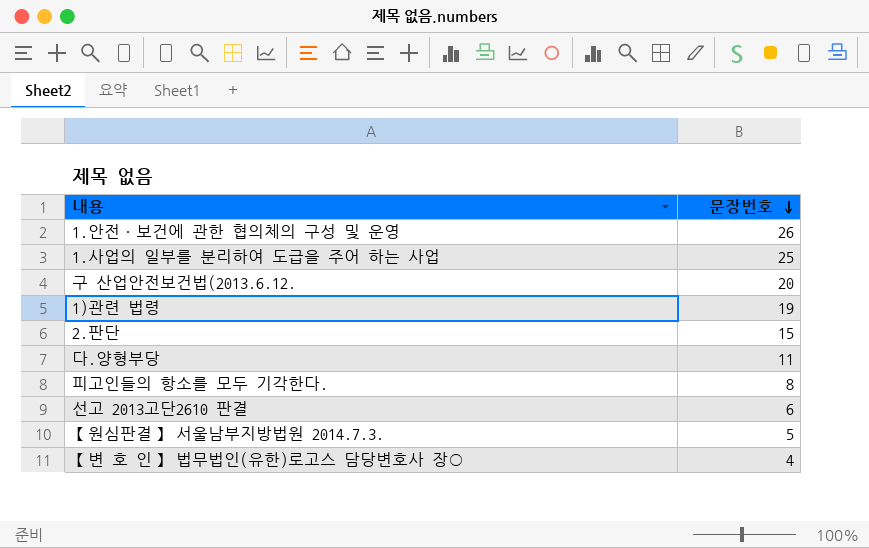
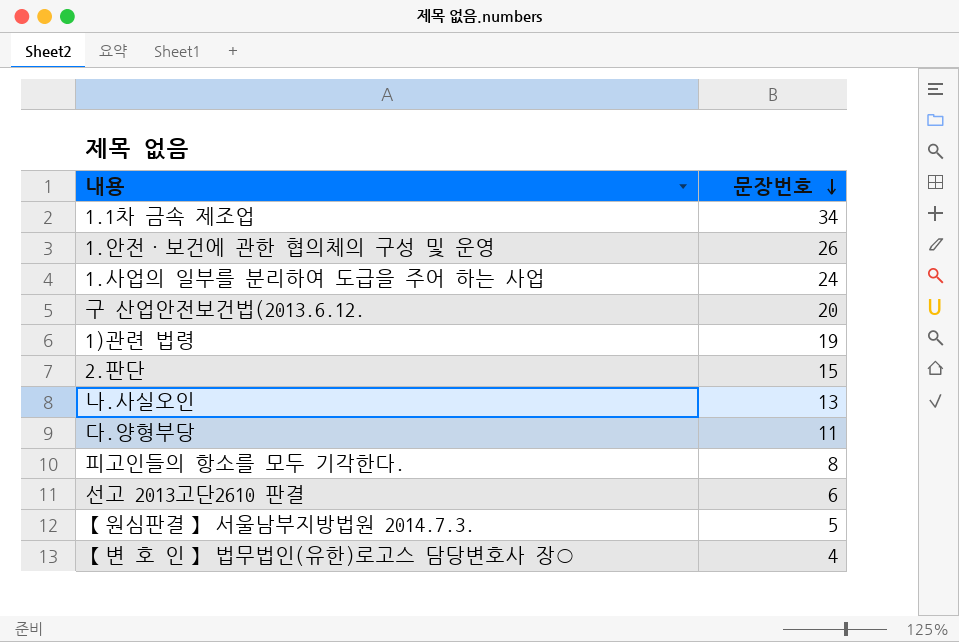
row 1.1차 금속 제조업: none -> 34
1.사업의 일부를 분리하여 도급을 주어 하는 사업 | 문장번호: 25 -> 24
row 나.사실오인: none -> 13

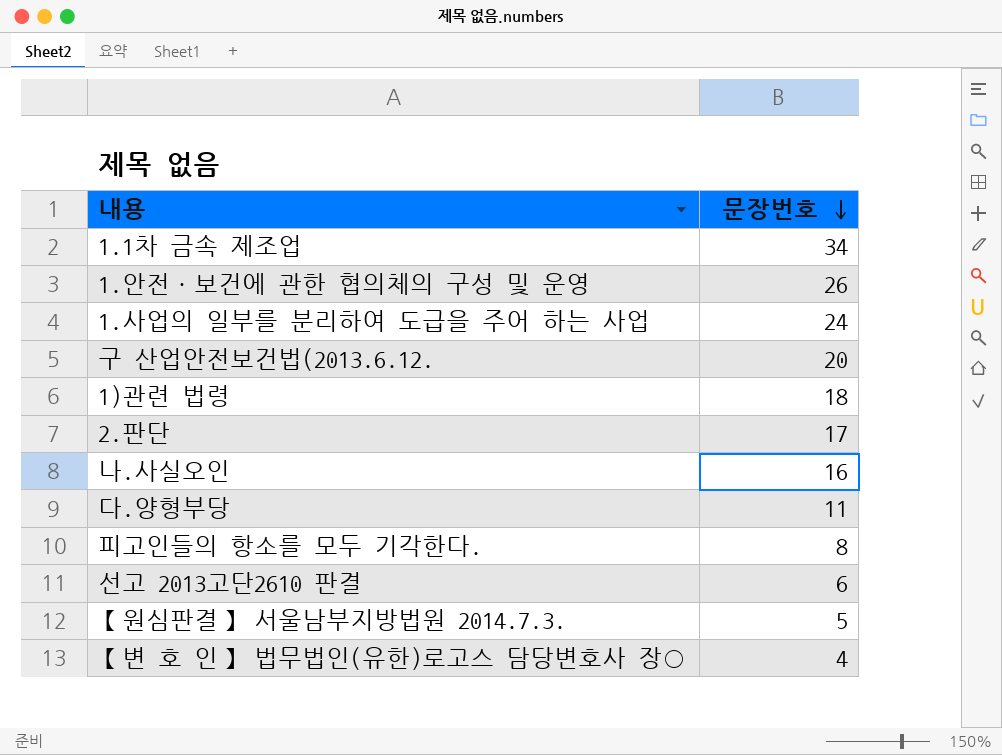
1)관련 법령 | 문장번호: 19 -> 18
2.판단 | 문장번호: 15 -> 17
나.사실오인 | 문장번호: 13 -> 16

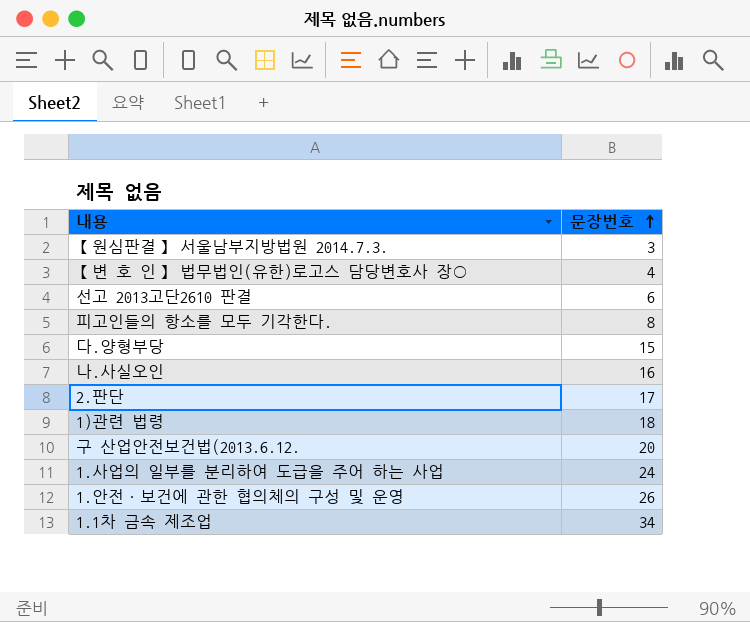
row order: 문장번호 descending -> 문장번호 ascending
【원심판결】 서울남부지방법원 2014.7.3. | 문장번호: 5 -> 3
다.양형부당 | 문장번호: 11 -> 15

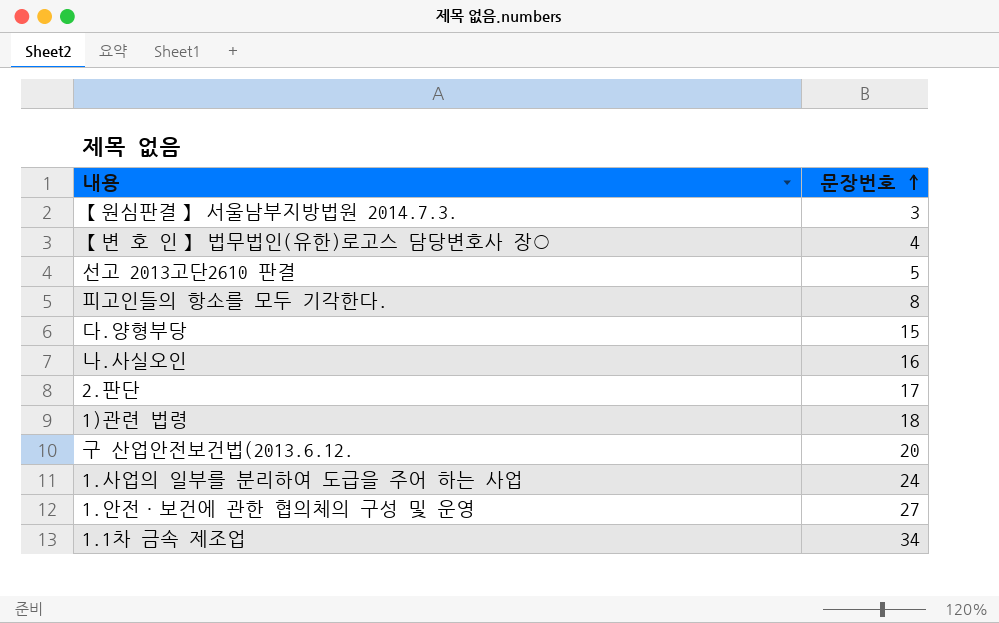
선고 2013고단2610 판결 | 문장번호: 6 -> 5
1.안전·보건에 관한 협의체의 구성 및 운영 | 문장번호: 26 -> 27

